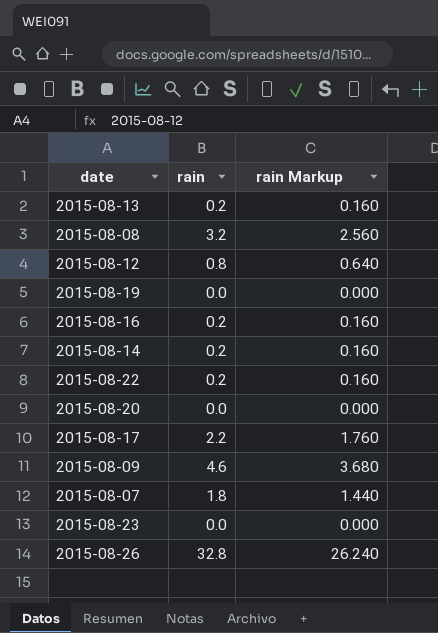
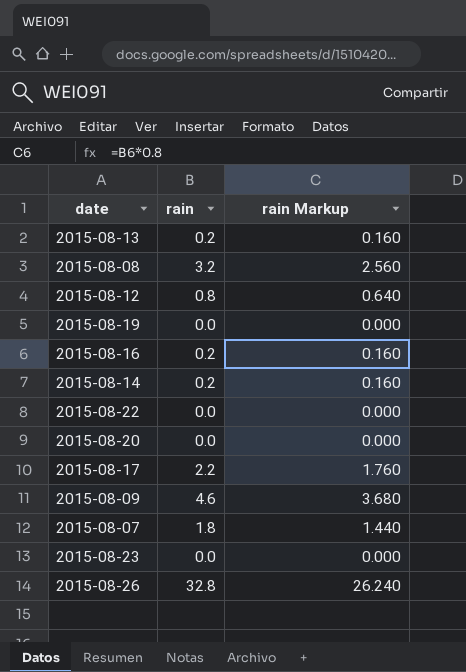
2015-08-22 | rain: 0.2 -> 0.0
2015-08-22 | rain Markup: 0.160 -> 0.000

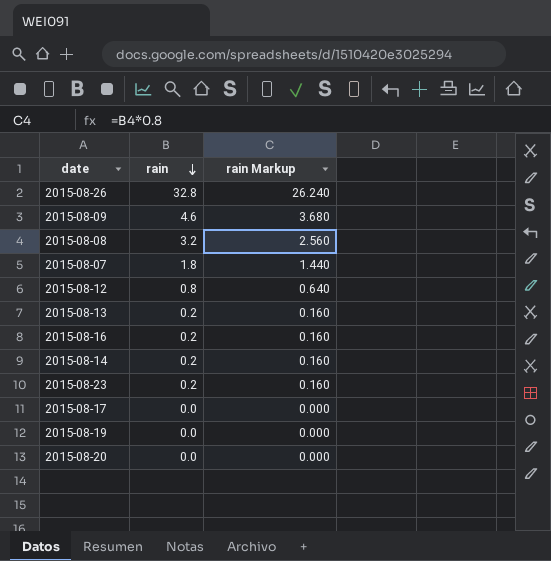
row order: none -> rain descending
row 2015-08-22: 0.0 | 0.000 -> none
2015-08-23 | rain: 0.0 -> 0.2
2015-08-23 | rain Markup: 0.000 -> 0.160
2015-08-17 | rain: 2.2 -> 0.0
2015-08-17 | rain Markup: 1.760 -> 0.000

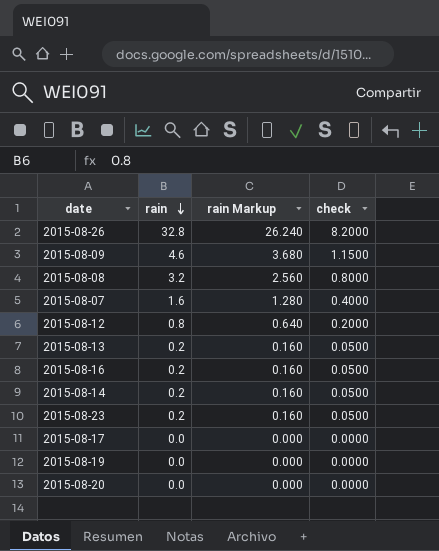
column check | formula: none -> [rain] * 0.25
2015-08-07 | rain: 1.8 -> 1.6
2015-08-07 | rain Markup: 1.440 -> 1.280

